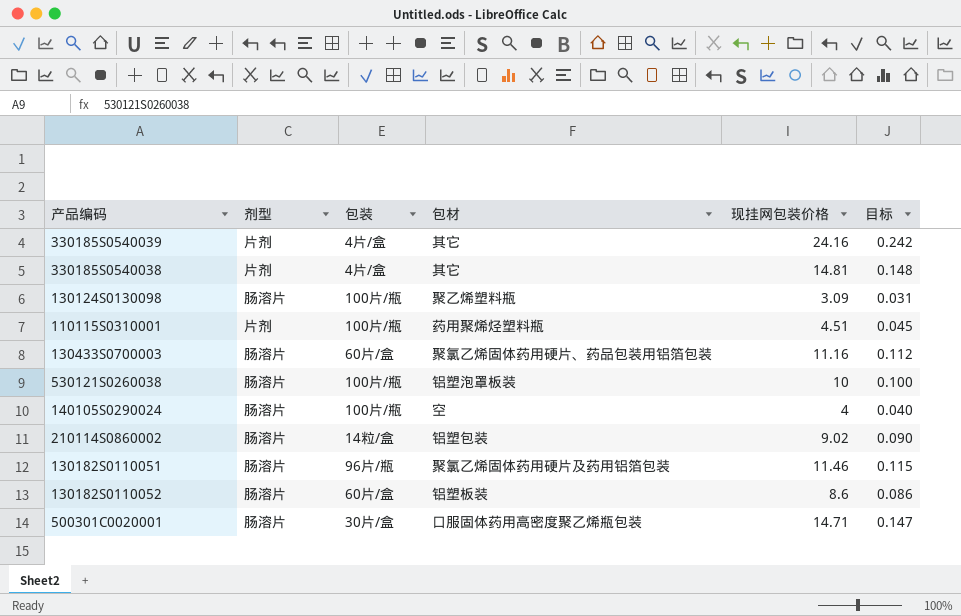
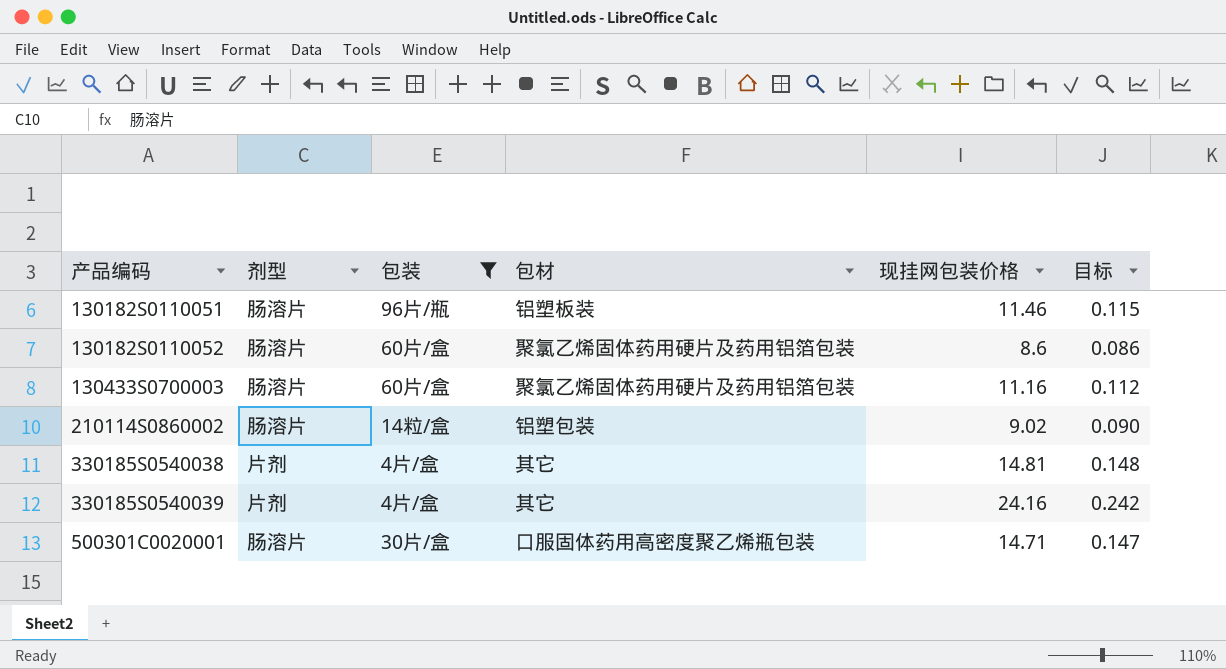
filter: none -> 包装 != 100片/瓶
row order: none -> 产品编码 ascending
130182S0110051 | 包材: 聚氯乙烯固体药用硬片及药用铝箔包装 -> 铝塑板装
130182S0110052 | 包材: 铝塑板装 -> 聚氯乙烯固体药用硬片及药用铝箔包装
130433S0700003 | 包材: 聚氯乙烯固体药用硬片、药品包装用铝箔包装 -> 聚氯乙烯固体药用硬片及药用铝箔包装

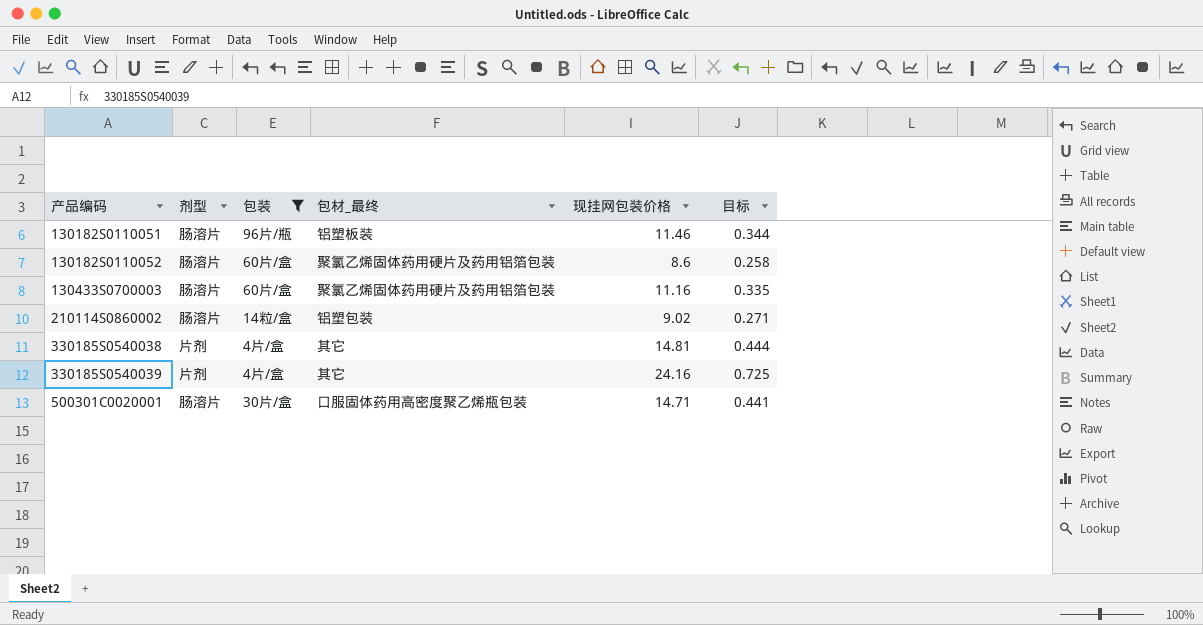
column name: 包材 -> 包材_最终
column 目标 | formula: [现挂网包装价格] * 0.01 -> [现挂网包装价格] * 0.03

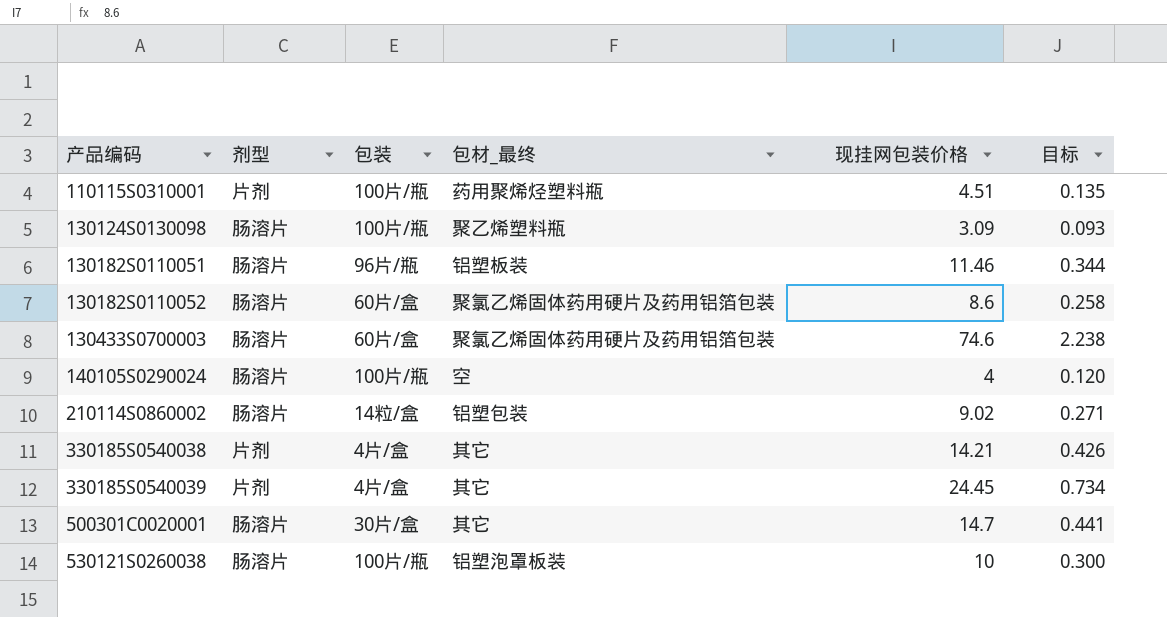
filter: 包装 != 100片/瓶 -> none
130433S0700003 | 现挂网包装价格: 11.16 -> 74.6
130433S0700003 | 目标: 0.335 -> 2.238
330185S0540038 | 现挂网包装价格: 14.81 -> 14.21
330185S0540038 | 目标: 0.444 -> 0.426
330185S0540039 | 现挂网包装价格: 24.16 -> 24.45
330185S0540039 | 目标: 0.725 -> 0.734
500301C0020001 | 包材_最终: 口服固体药用高密度聚乙烯瓶包装 -> 其它
500301C0020001 | 现挂网包装价格: 14.71 -> 14.7

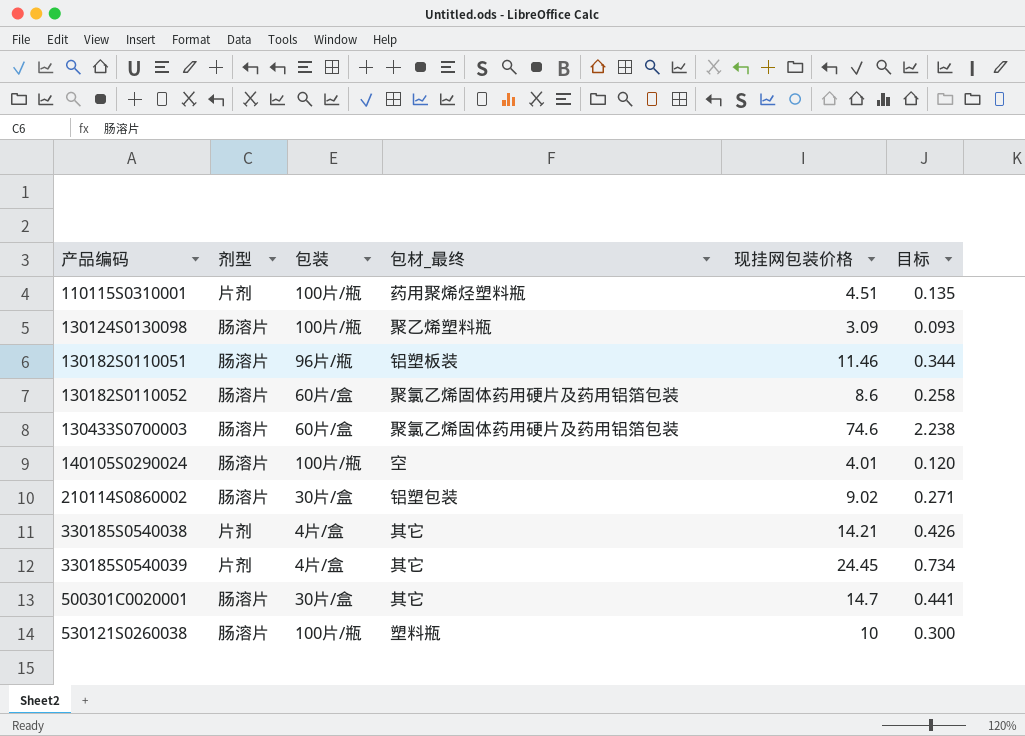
140105S0290024 | 现挂网包装价格: 4 -> 4.01
210114S0860002 | 包装: 14粒/盒 -> 30片/盒
530121S0260038 | 包材_最终: 铝塑泡罩板装 -> 塑料瓶

